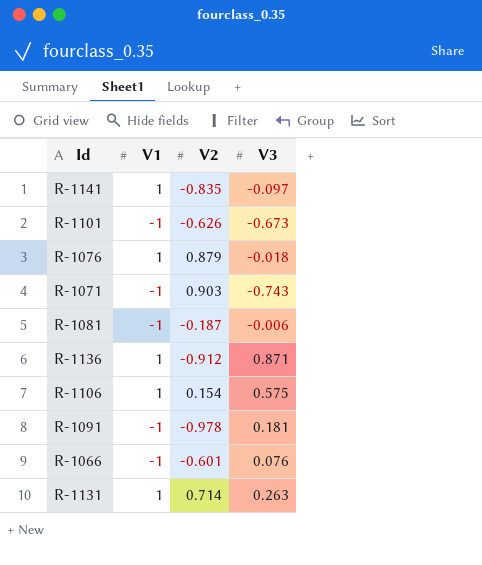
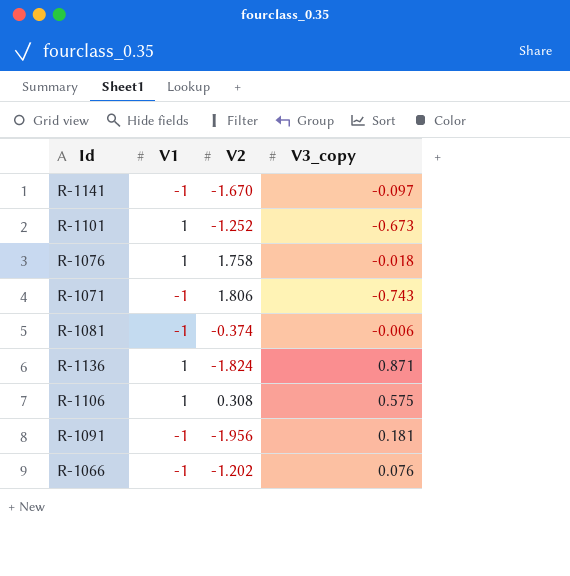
column name: V3 -> V3_copy
row R-1131: 1 | 0.714 | 0.263 -> none
R-1141 | V1: 1 -> -1
R-1141 | V2: -0.835 -> -1.670
R-1101 | V1: -1 -> 1
R-1101 | V2: -0.626 -> -1.252
R-1076 | V2: 0.879 -> 1.758
R-1071 | V2: 0.903 -> 1.806
R-1081 | V2: -0.187 -> -0.374
R-1136 | V2: -0.912 -> -1.824
R-1106 | V2: 0.154 -> 0.308
R-1091 | V2: -0.978 -> -1.956
R-1066 | V2: -0.601 -> -1.202

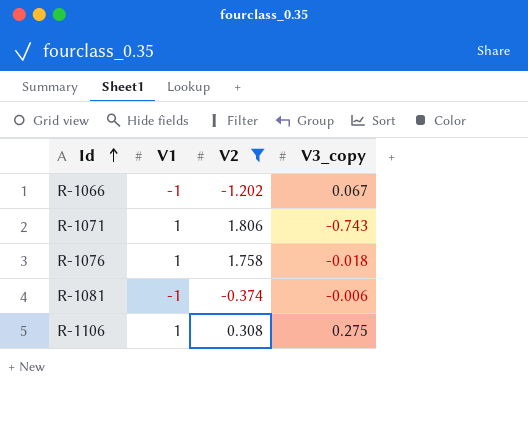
filter: none -> V2 >= -1.202
row order: none -> Id ascending
R-1066 | V3_copy: 0.076 -> 0.067
R-1071 | V1: -1 -> 1
R-1106 | V3_copy: 0.575 -> 0.275

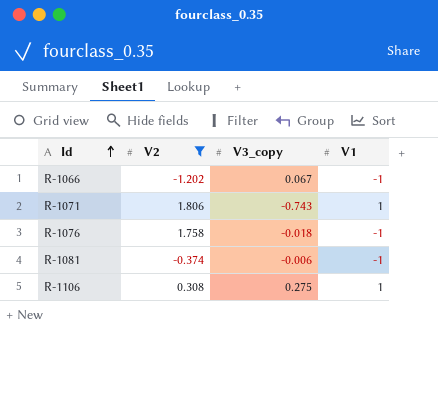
column V1 | position: 2 -> 4
R-1076 | V1: 1 -> -1

